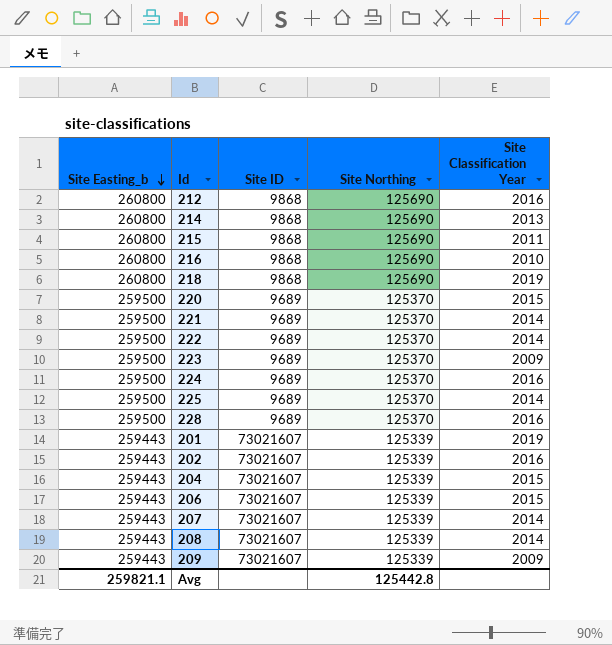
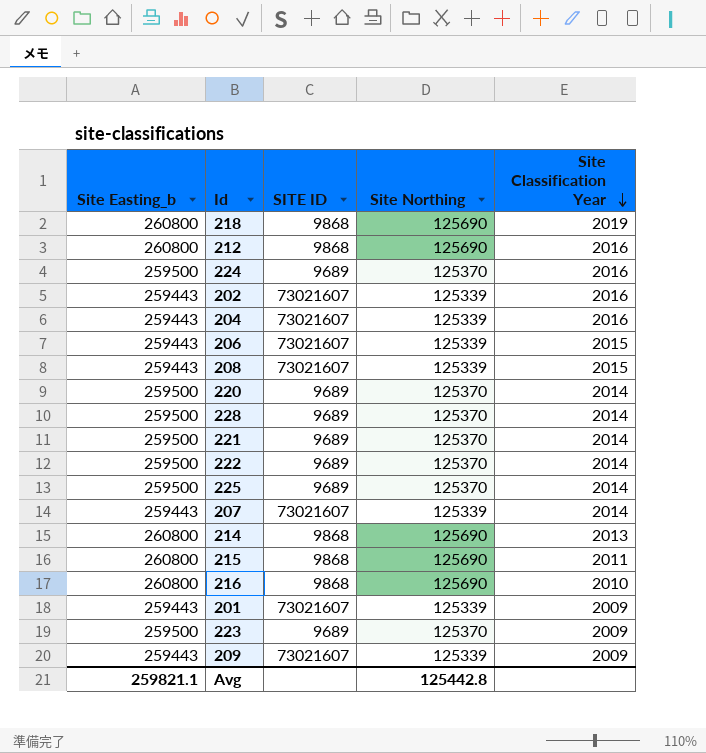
row order: Site Easting_b descending -> Site Classification Year descending
column name: Site ID -> SITE ID
204 | Site Classification Year: 2015 -> 2016
208 | Site Classification Year: 2014 -> 2015
220 | Site Classification Year: 2015 -> 2014
228 | Site Classification Year: 2016 -> 2014
201 | Site Classification Year: 2019 -> 2009

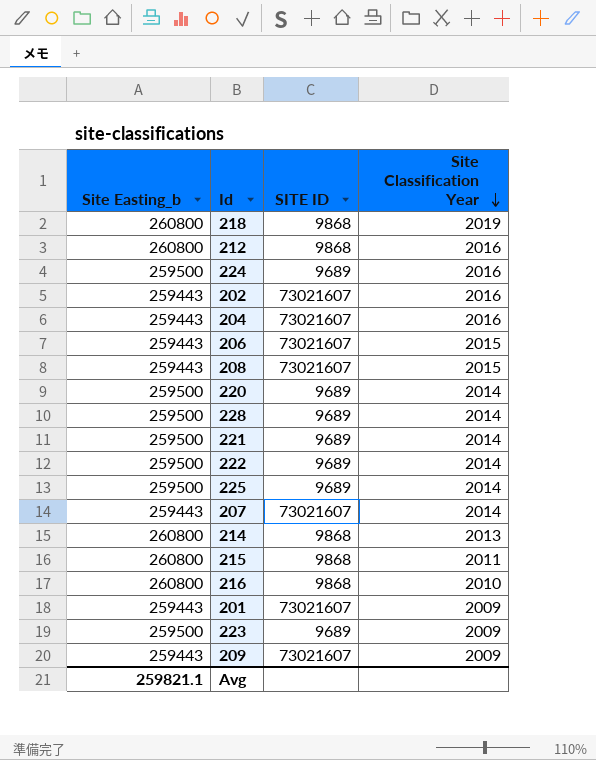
column Site Northing | position: 4 -> none

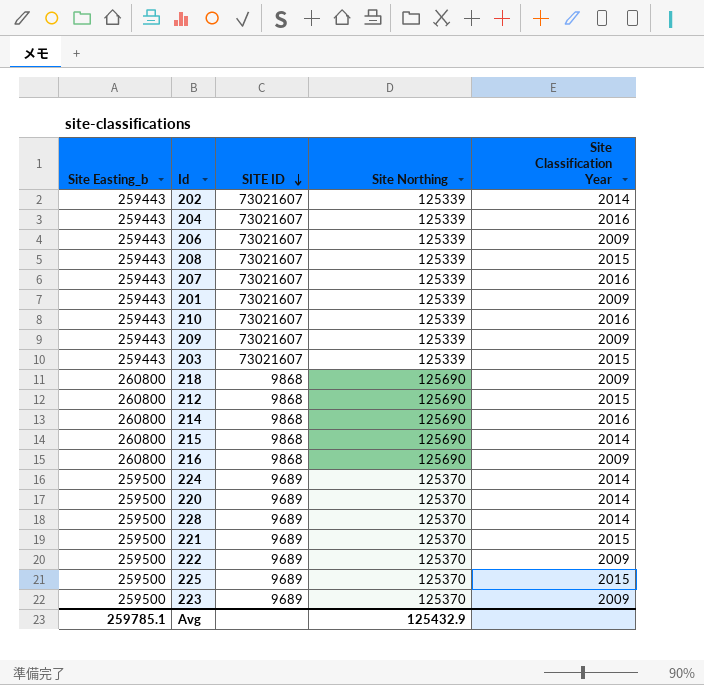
row order: Site Classification Year descending -> SITE ID descending
column Site Northing | position: none -> 4
202 | Site Classification Year: 2016 -> 2014
206 | Site Classification Year: 2015 -> 2009
207 | Site Classification Year: 2014 -> 2016
row 210: none -> 259443 | 73021607 | 125339 | 2016
row 203: none -> 259443 | 73021607 | 125339 | 2015
218 | Site Classification Year: 2019 -> 2009
212 | Site Classification Year: 2016 -> 2015
214 | Site Classification Year: 2013 -> 2016
215 | Site Classification Year: 2011 -> 2014
216 | Site Classification Year: 2010 -> 2009
224 | Site Classification Year: 2016 -> 2014
221 | Site Classification Year: 2014 -> 2015
222 | Site Classification Year: 2014 -> 2009
225 | Site Classification Year: 2014 -> 2015
Avg | Site Easting_b: 259821.1 -> 259785.1

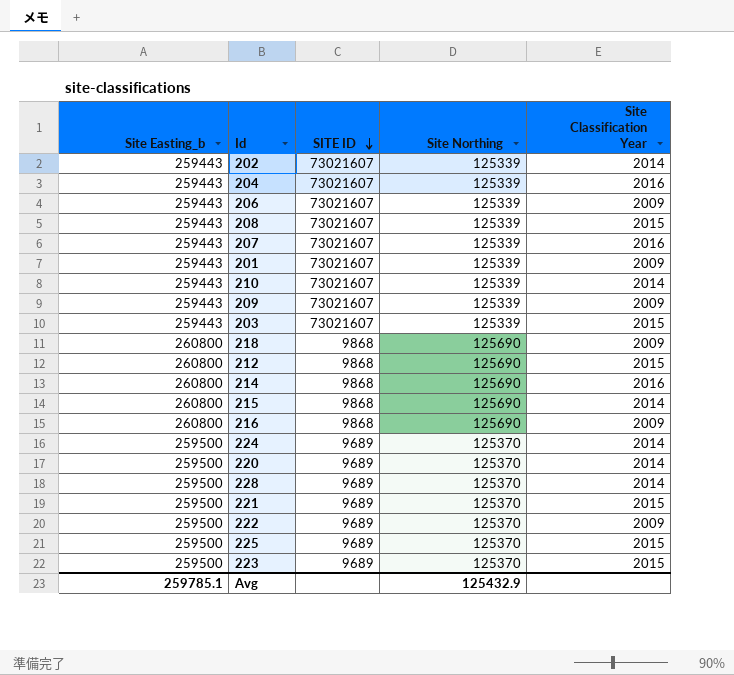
210 | Site Classification Year: 2016 -> 2014
223 | Site Classification Year: 2009 -> 2015

